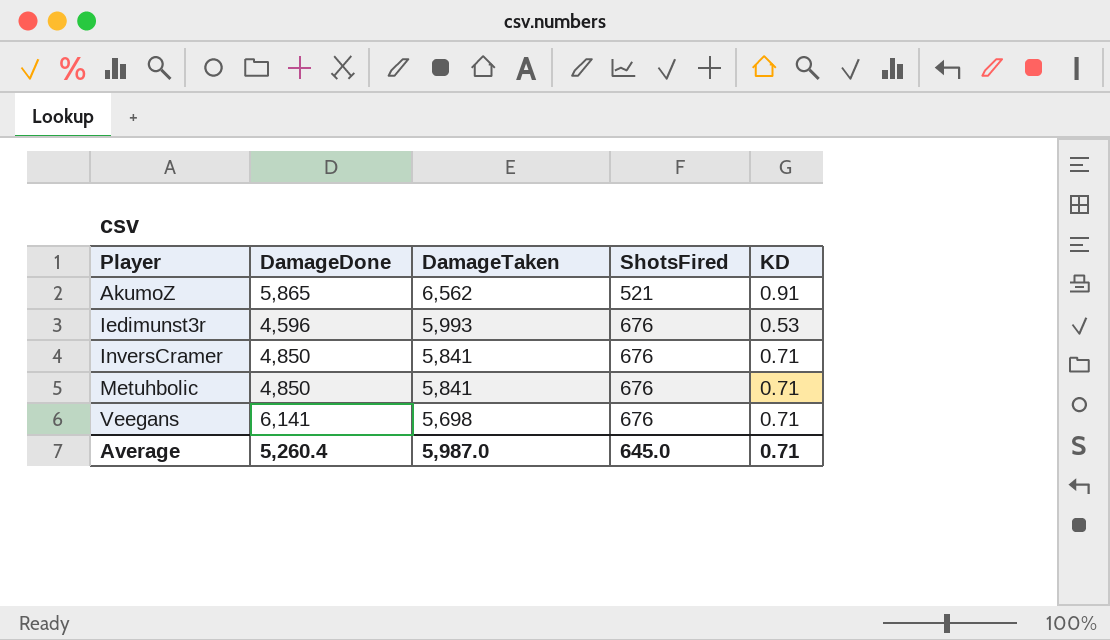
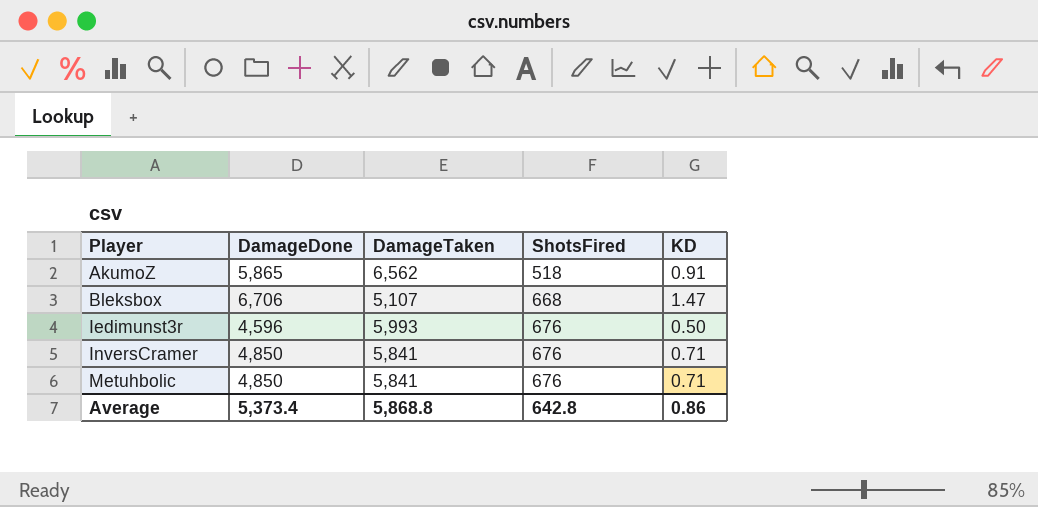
row Veegans: 6,141 | 5,698 | 676 | 0.71 -> none
AkumoZ | ShotsFired: 521 -> 518
row Bleksbox: none -> 6,706 | 5,107 | 668 | 1.47
Iedimunst3r | KD: 0.53 -> 0.50
Average | DamageDone: 5,260.4 -> 5,373.4
Average | DamageTaken: 5,987.0 -> 5,868.8
Average | ShotsFired: 645.0 -> 642.8
Average | KD: 0.71 -> 0.86

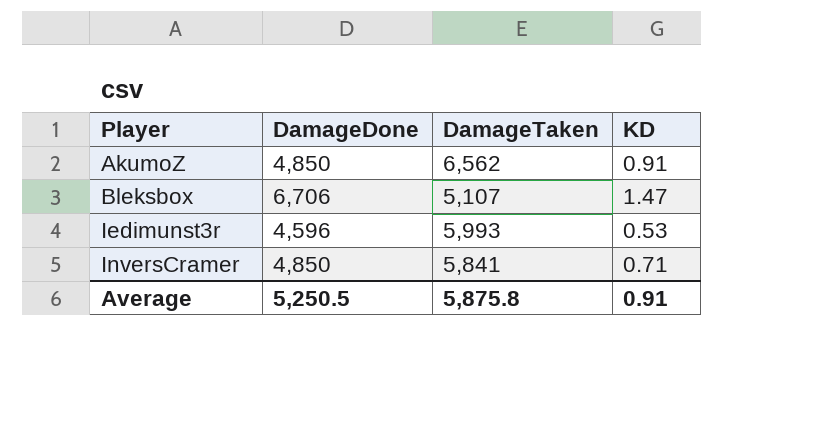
column ShotsFired | position: 4 -> none
row Metuhbolic: 4,850 | 5,841 | 676 | 0.71 -> none
AkumoZ | DamageDone: 5,865 -> 4,850
Iedimunst3r | KD: 0.50 -> 0.53
Average | DamageDone: 5,373.4 -> 5,250.5
Average | DamageTaken: 5,868.8 -> 5,875.8
Average | KD: 0.86 -> 0.91

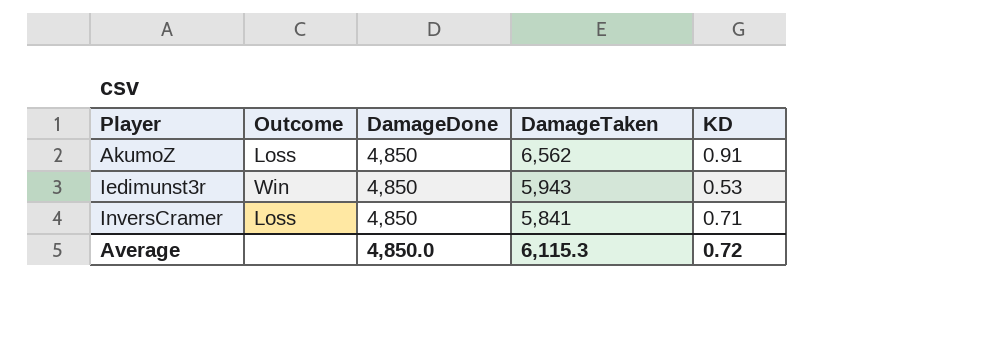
column Outcome | position: none -> 2
row Bleksbox: 6,706 | 5,107 | 1.47 -> none
Iedimunst3r | DamageDone: 4,596 -> 4,850
Iedimunst3r | DamageTaken: 5,993 -> 5,943
Average | DamageDone: 5,250.5 -> 4,850.0
Average | DamageTaken: 5,875.8 -> 6,115.3
Average | KD: 0.91 -> 0.72

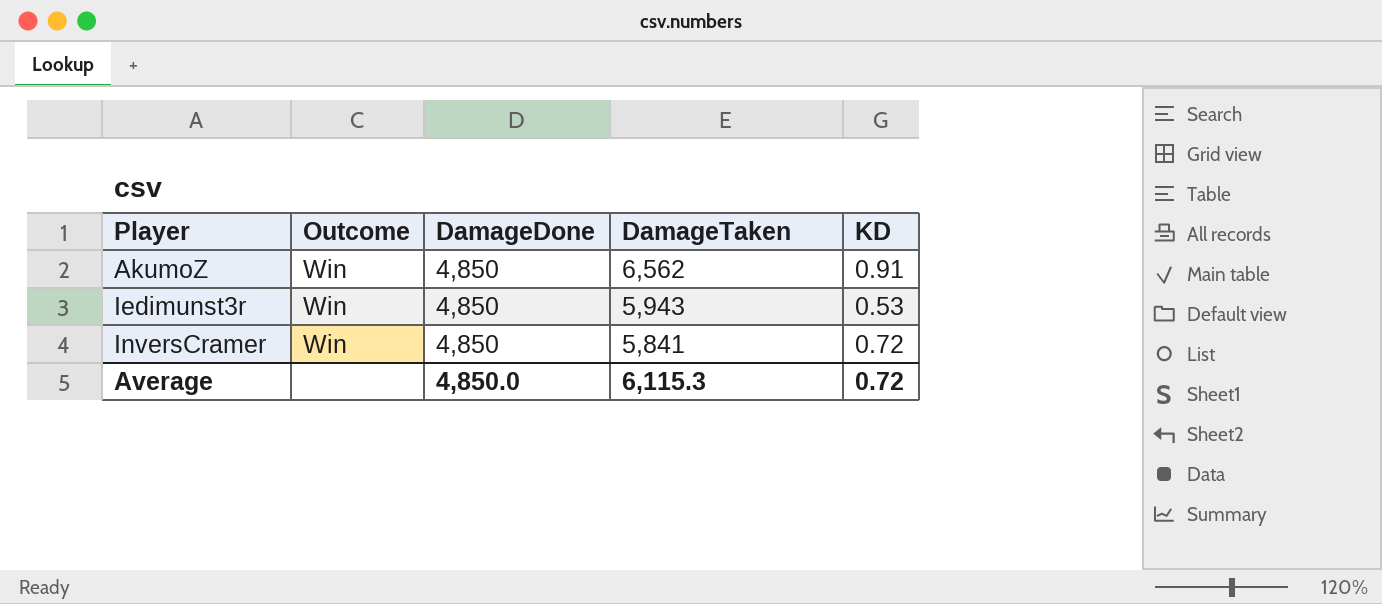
AkumoZ | Outcome: Loss -> Win
InversCramer | Outcome: Loss -> Win
InversCramer | KD: 0.71 -> 0.72

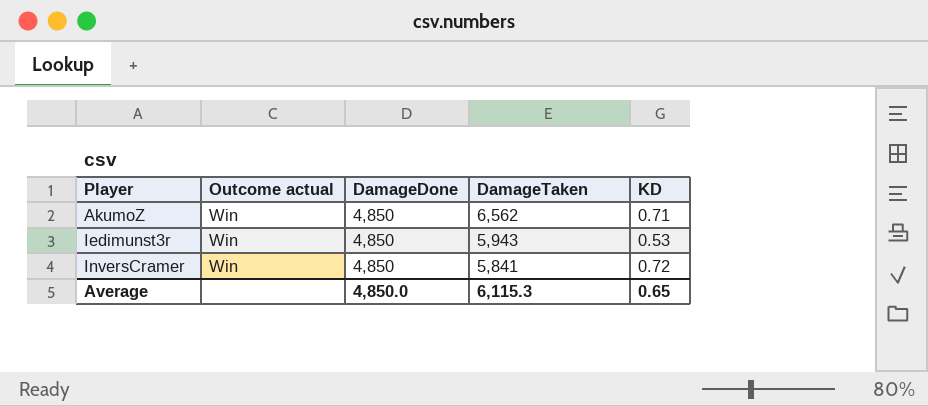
column name: Outcome -> Outcome actual
AkumoZ | KD: 0.91 -> 0.71
Average | KD: 0.72 -> 0.65

